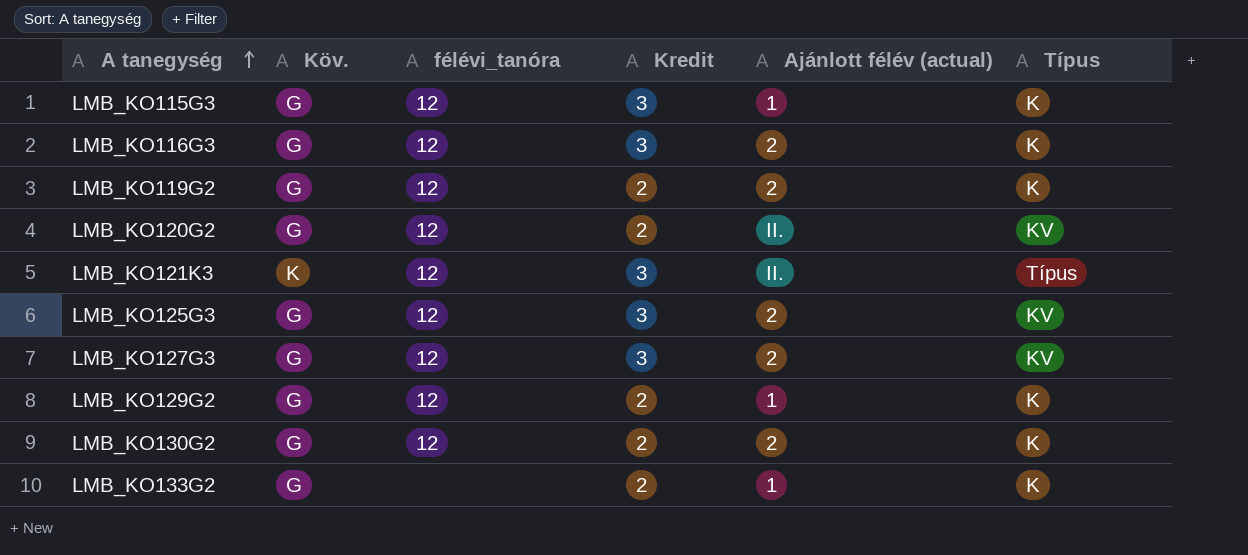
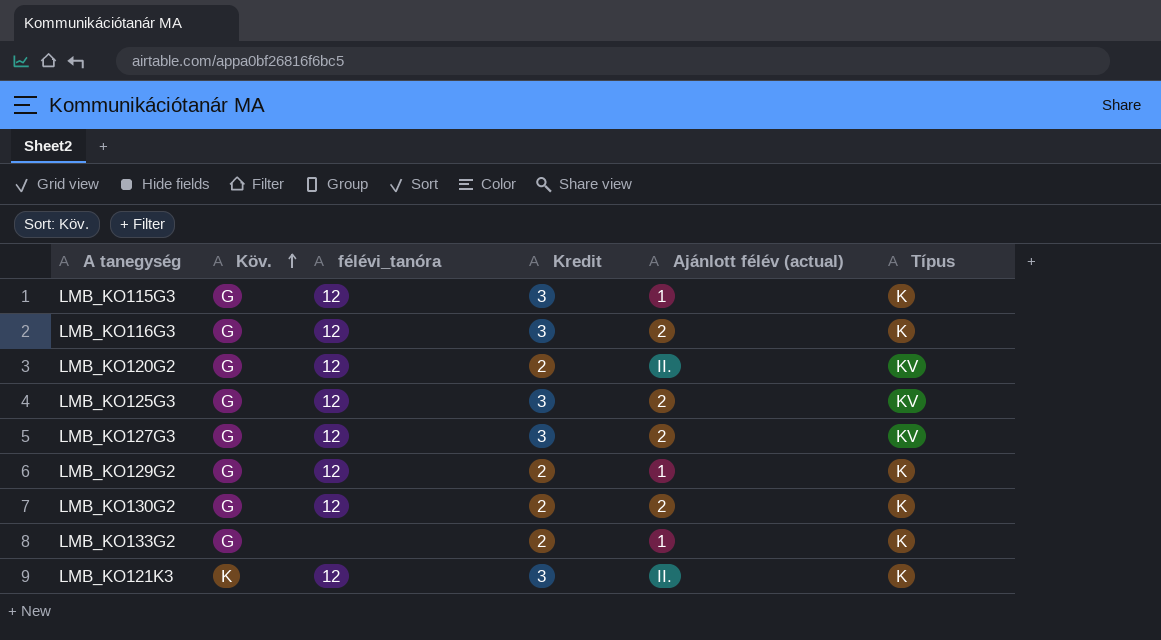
row order: A tanegység ascending -> Köv. ascending
row LMB_KO119G2: G | 12 | 2 | 2 | K -> none
LMB_KO121K3 | Típus: Típus -> K

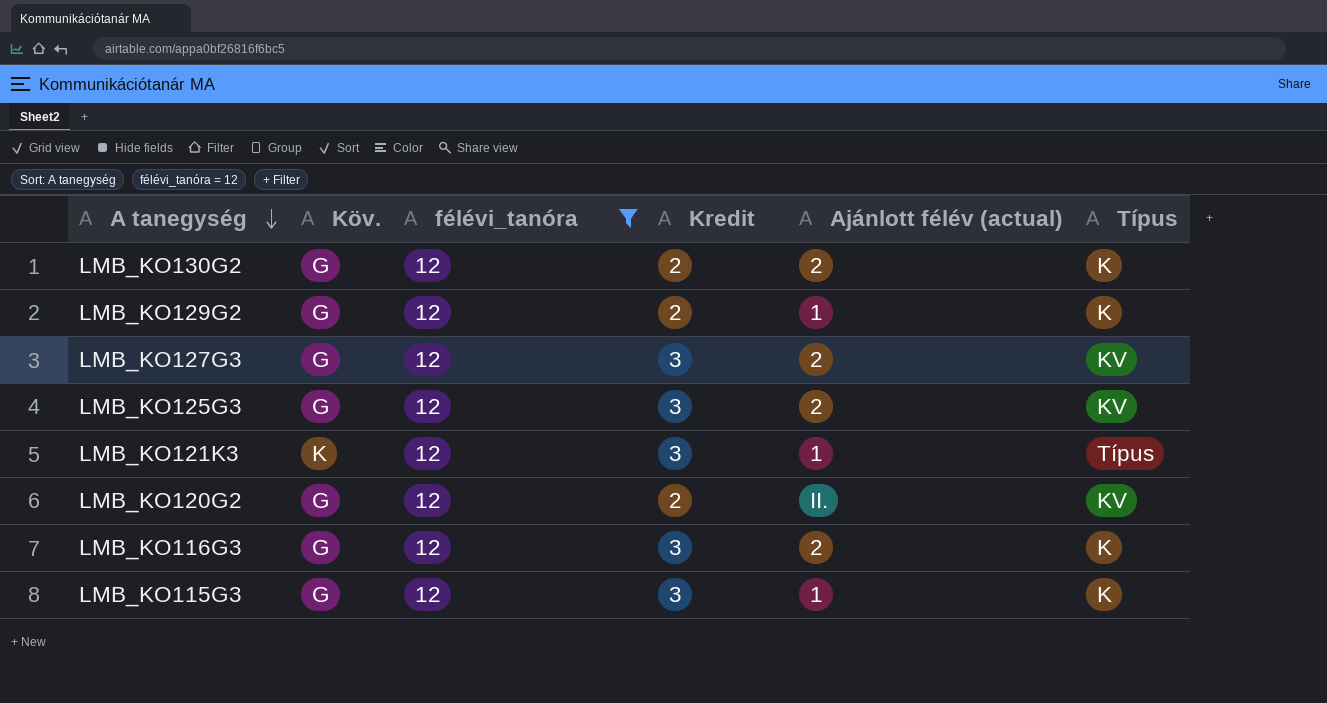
filter: none -> félévi_tanóra = 12
row order: Köv. ascending -> A tanegység descending
LMB_KO121K3 | Ajánlott félév (actual): II. -> 1
LMB_KO121K3 | Típus: K -> Típus

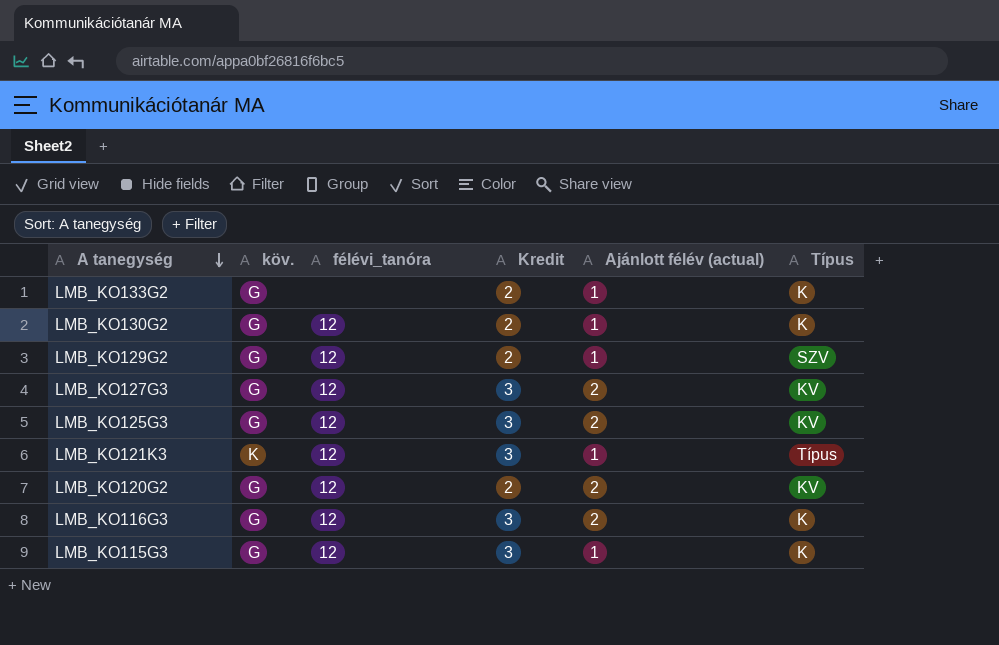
filter: félévi_tanóra = 12 -> none
column name: Köv. -> köv.
LMB_KO130G2 | Ajánlott félév (actual): 2 -> 1
LMB_KO129G2 | Típus: K -> SZV
LMB_KO120G2 | Ajánlott félév (actual): II. -> 2

